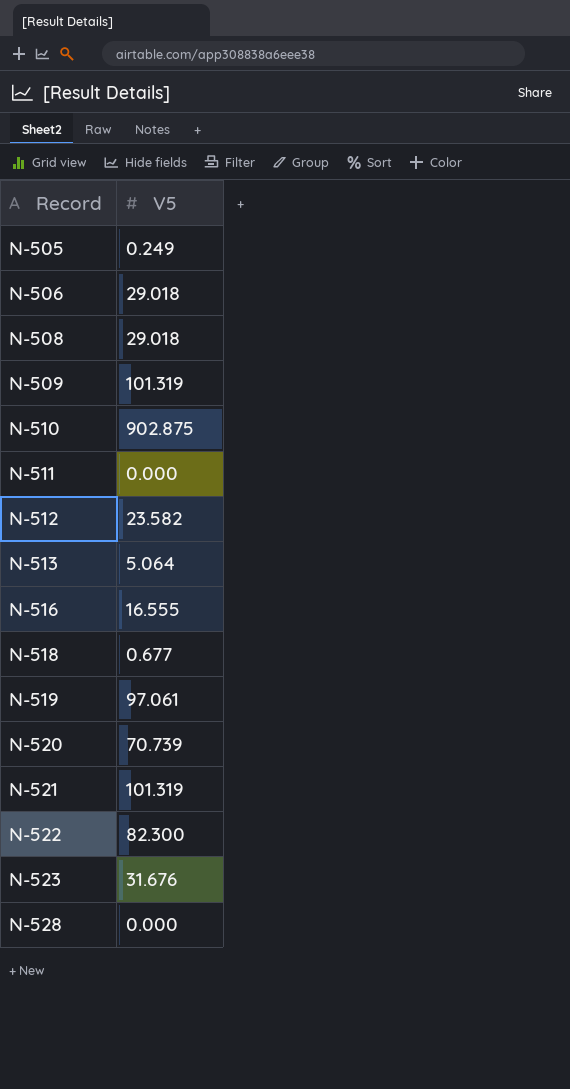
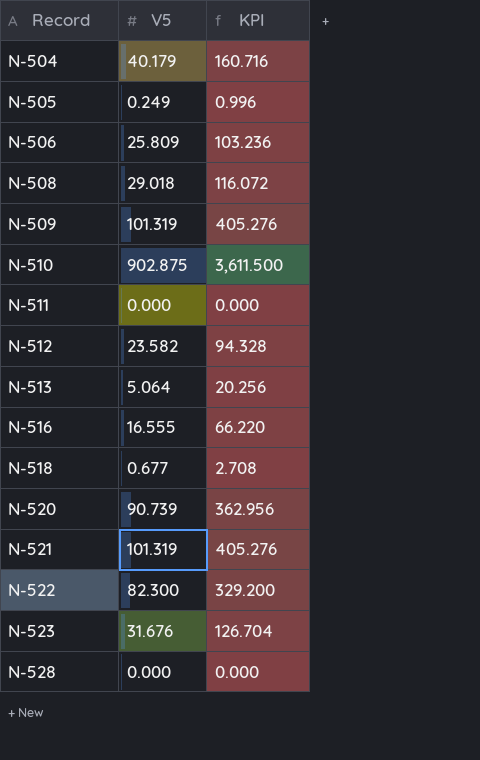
column KPI | formula: none -> [V5] * 4
row N-519: 97.061 -> none
row N-504: none -> 40.179 | 160.716
N-506 | V5: 29.018 -> 25.809
N-520 | V5: 70.739 -> 90.739

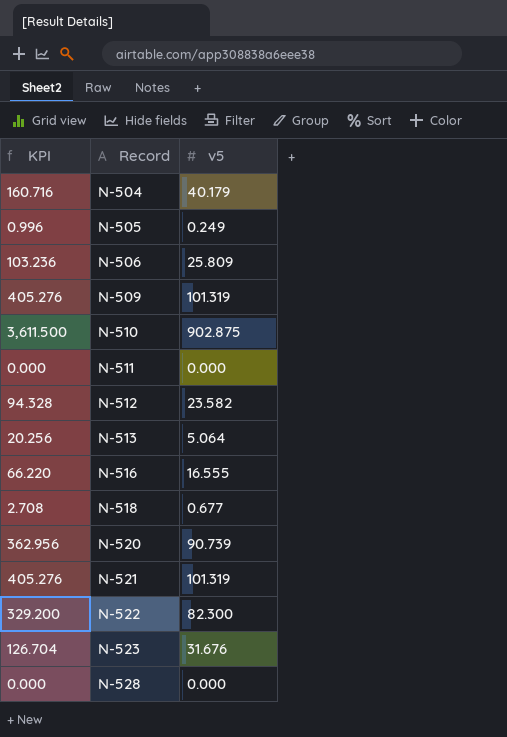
column KPI | position: 3 -> 1
column name: V5 -> v5
row N-508: 29.018 | 116.072 -> none

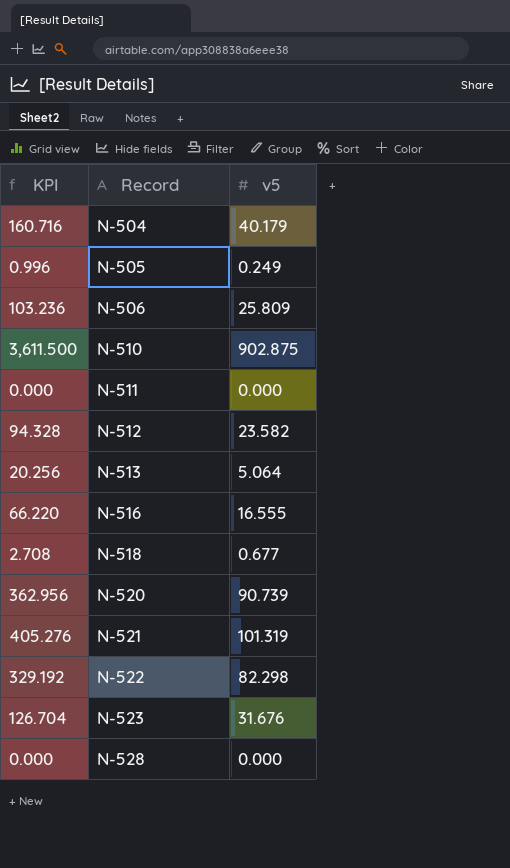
row N-509: 405.276 | 101.319 -> none
N-522 | KPI: 329.200 -> 329.192
N-522 | v5: 82.300 -> 82.298

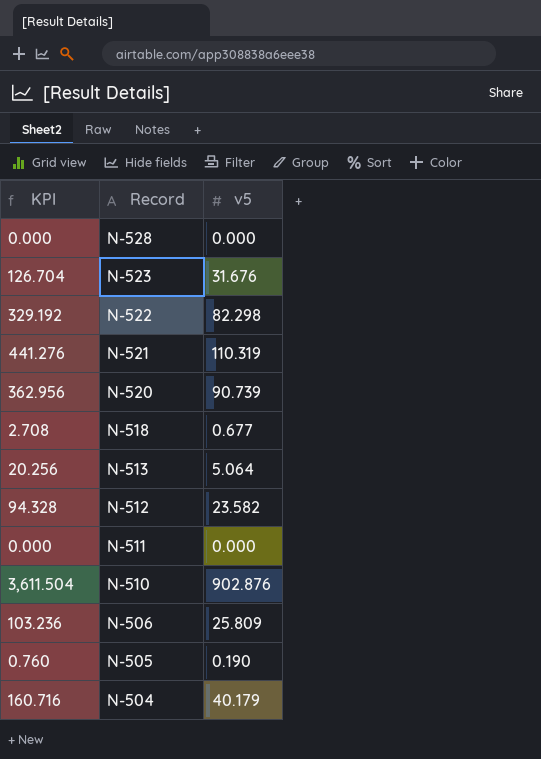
row order: Record ascending -> Record descending
row N-516: 66.220 | 16.555 -> none
N-521 | KPI: 405.276 -> 441.276
N-521 | v5: 101.319 -> 110.319
N-510 | KPI: 3,611.500 -> 3,611.504
N-510 | v5: 902.875 -> 902.876
N-505 | KPI: 0.996 -> 0.760
N-505 | v5: 0.249 -> 0.190

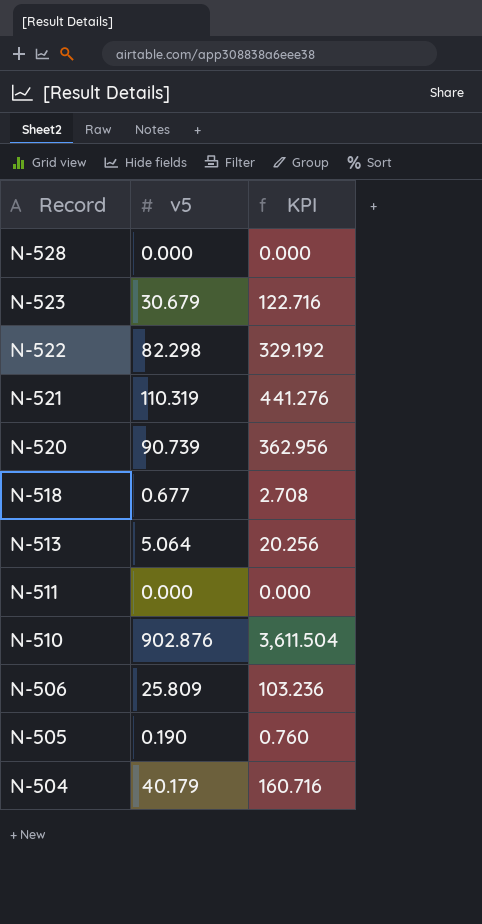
column KPI | position: 1 -> 3
row N-512: 94.328 | 23.582 -> none
N-523 | v5: 31.676 -> 30.679
N-523 | KPI: 126.704 -> 122.716

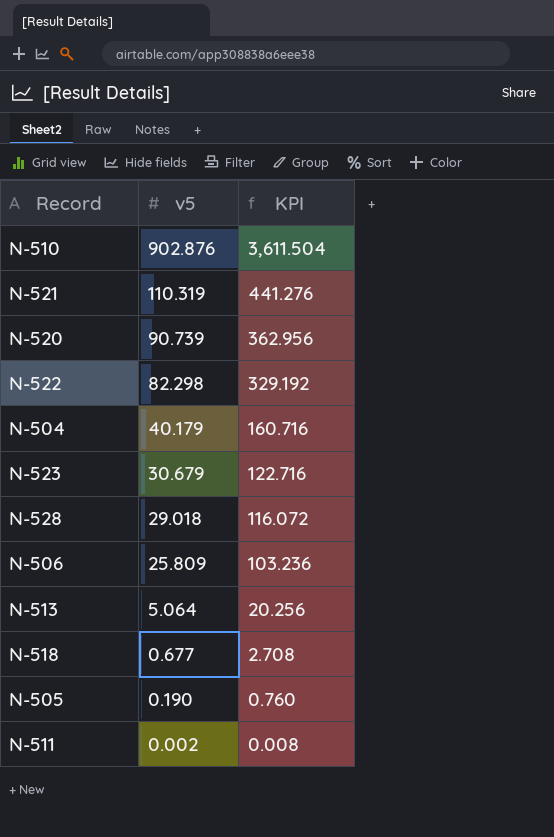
row order: Record descending -> v5 descending
N-528 | v5: 0.000 -> 29.018
N-528 | KPI: 0.000 -> 116.072
N-511 | v5: 0.000 -> 0.002
N-511 | KPI: 0.000 -> 0.008

